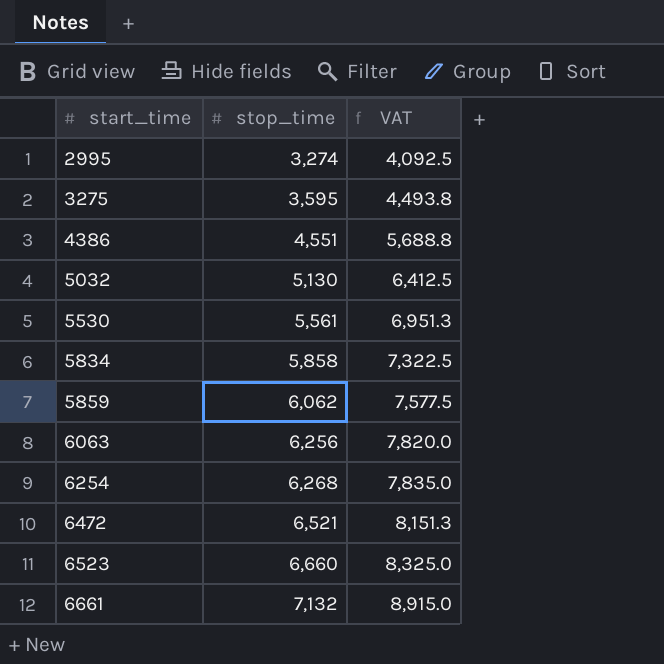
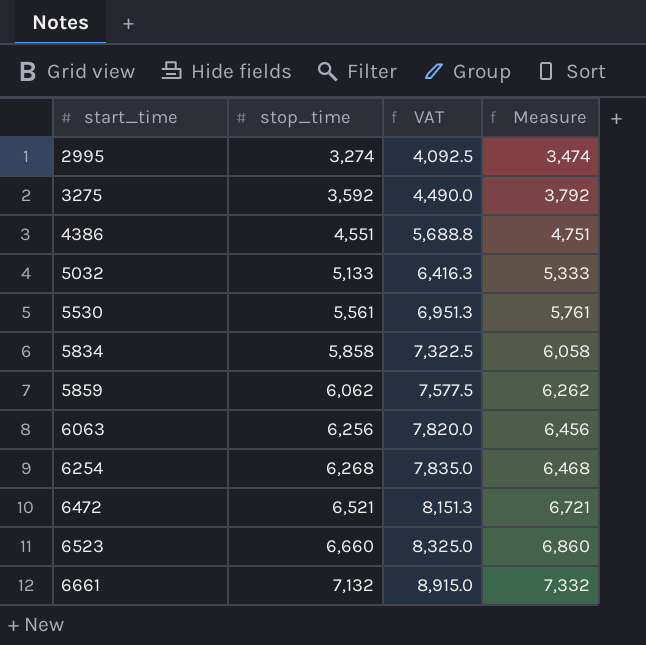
column Measure | formula: none -> [stop_time] + 200
3275 | stop_time: 3,595 -> 3,592
3275 | VAT: 4,493.8 -> 4,490.0
5032 | stop_time: 5,130 -> 5,133
5032 | VAT: 6,412.5 -> 6,416.3

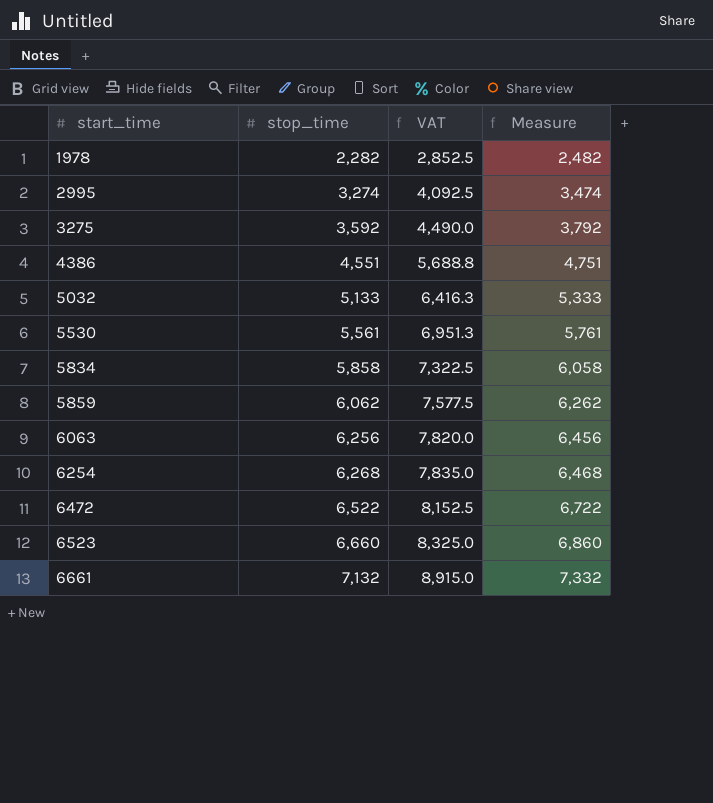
row 1978: none -> 2,282 | 2,852.5 | 2,482
6472 | stop_time: 6,521 -> 6,522
6472 | VAT: 8,151.3 -> 8,152.5
6472 | Measure: 6,721 -> 6,722

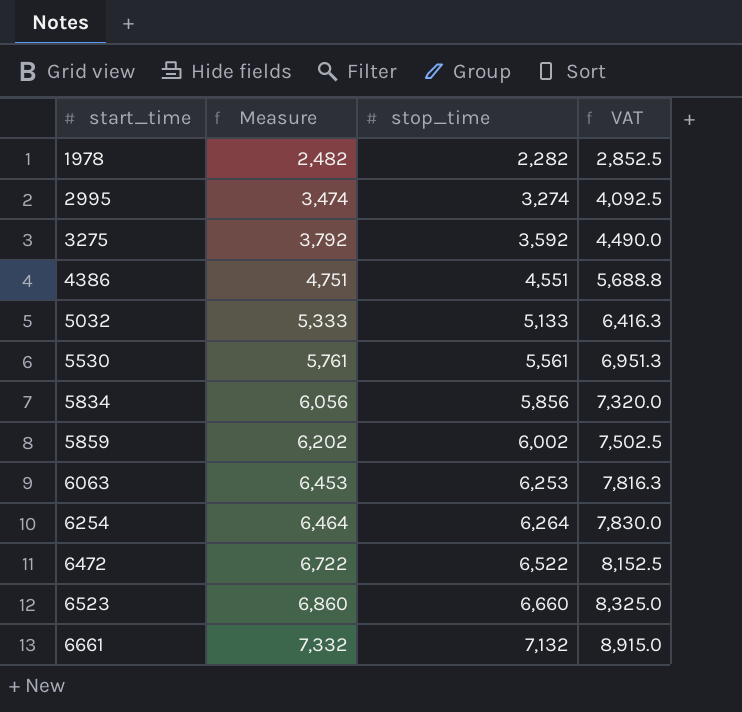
column Measure | position: 4 -> 2
5834 | Measure: 6,058 -> 6,056
5834 | stop_time: 5,858 -> 5,856
5834 | VAT: 7,322.5 -> 7,320.0
5859 | Measure: 6,262 -> 6,202
5859 | stop_time: 6,062 -> 6,002
5859 | VAT: 7,577.5 -> 7,502.5
6063 | Measure: 6,456 -> 6,453
6063 | stop_time: 6,256 -> 6,253
6063 | VAT: 7,820.0 -> 7,816.3
6254 | Measure: 6,468 -> 6,464
6254 | stop_time: 6,268 -> 6,264
6254 | VAT: 7,835.0 -> 7,830.0

